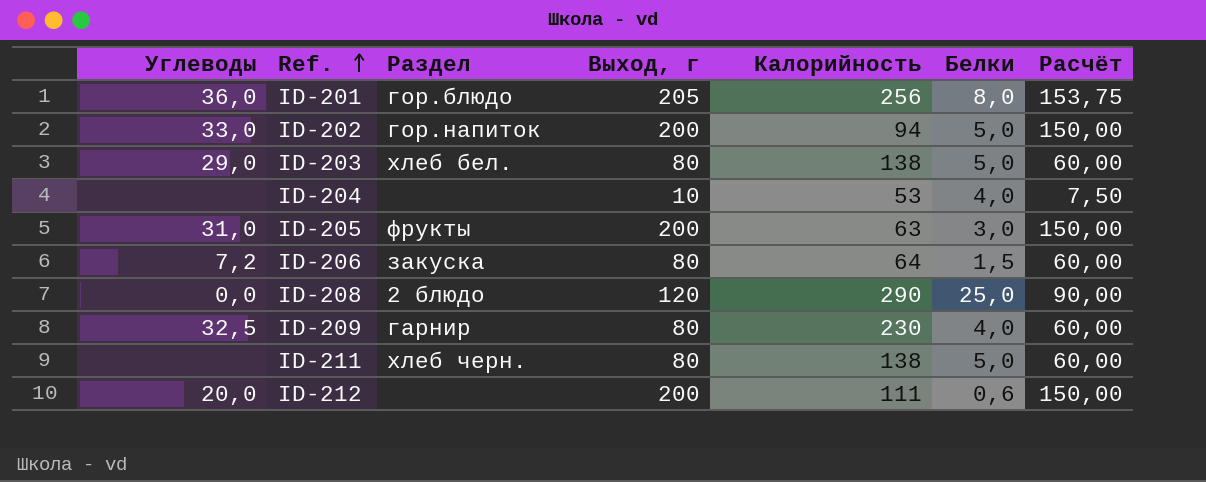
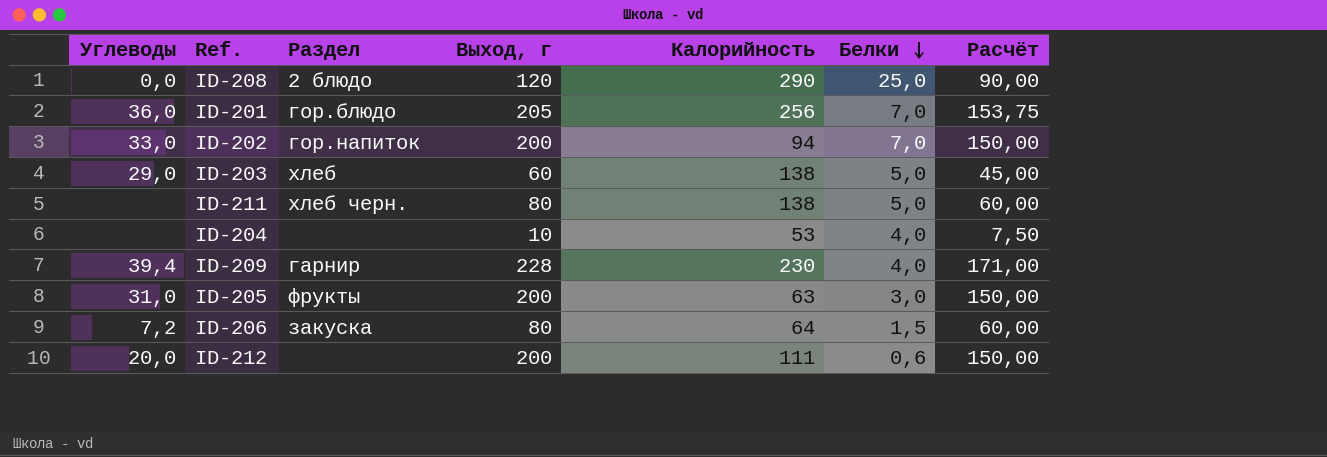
row order: Ref. ascending -> Белки descending
ID-201 | Белки: 8,0 -> 7,0
ID-202 | Белки: 5,0 -> 7,0
ID-203 | Раздел: хлеб бел. -> хлеб
ID-203 | Выход, г: 80 -> 60
ID-203 | Расчёт: 60,00 -> 45,00
ID-209 | Углеводы: 32,5 -> 39,4
ID-209 | Выход, г: 80 -> 228
ID-209 | Расчёт: 60,00 -> 171,00

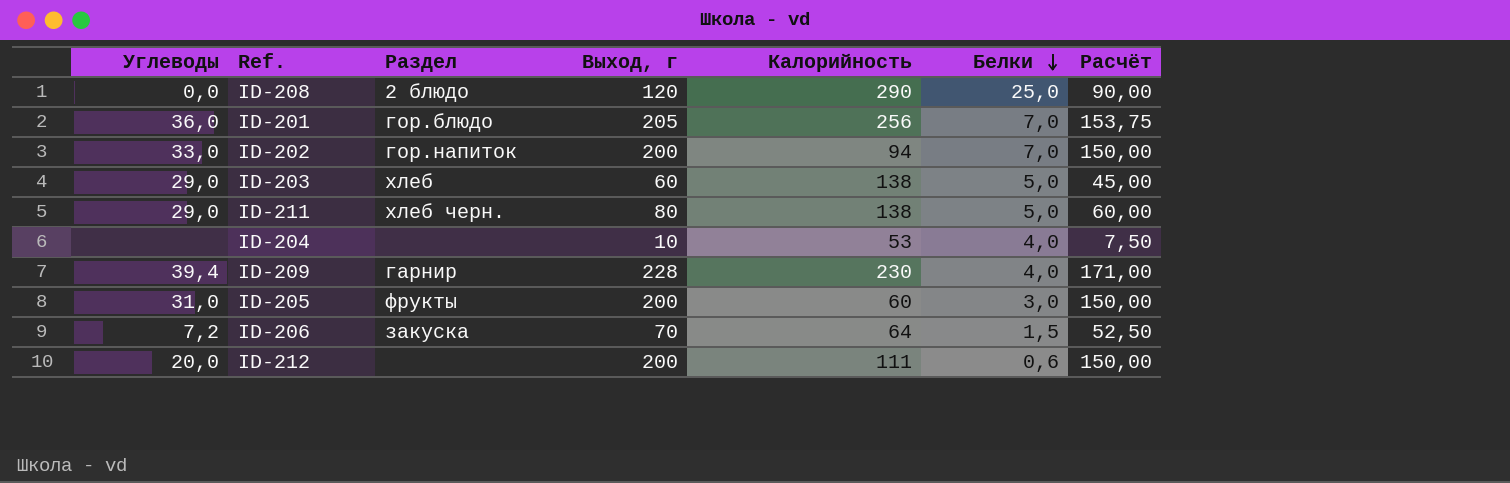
ID-211 | Углеводы: none -> 29,0
ID-205 | Калорийность: 63 -> 60
ID-206 | Выход, г: 80 -> 70
ID-206 | Расчёт: 60,00 -> 52,50

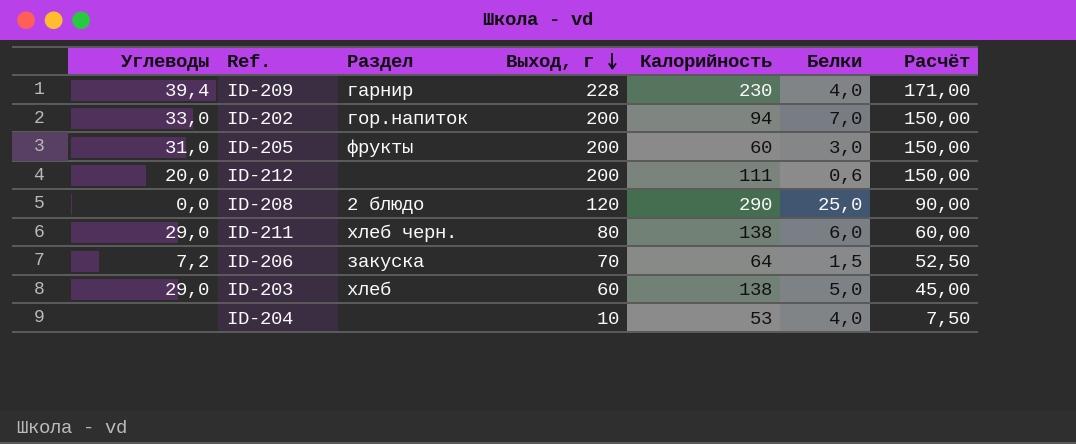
row order: Белки descending -> Выход, г descending
row ID-201: 36,0 | гор.блюдо | 205 | 256 | 7,0 | 153,75 -> none
ID-211 | Белки: 5,0 -> 6,0

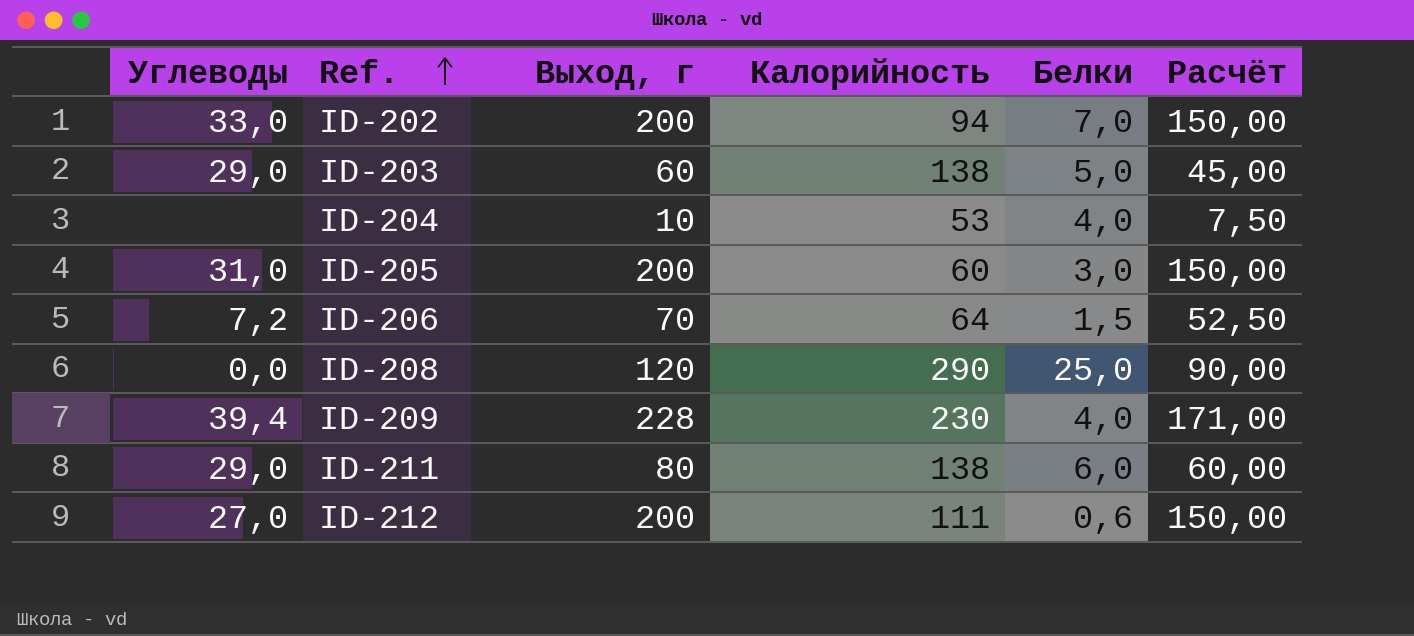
row order: Выход, г descending -> Ref. ascending
column Раздел | position: 3 -> none
ID-212 | Углеводы: 20,0 -> 27,0

